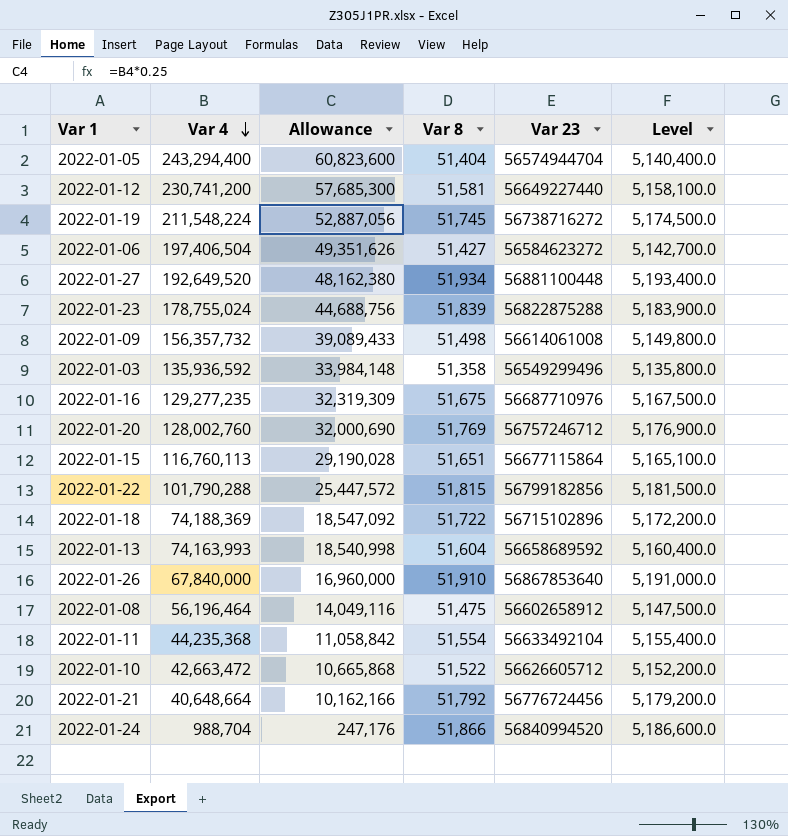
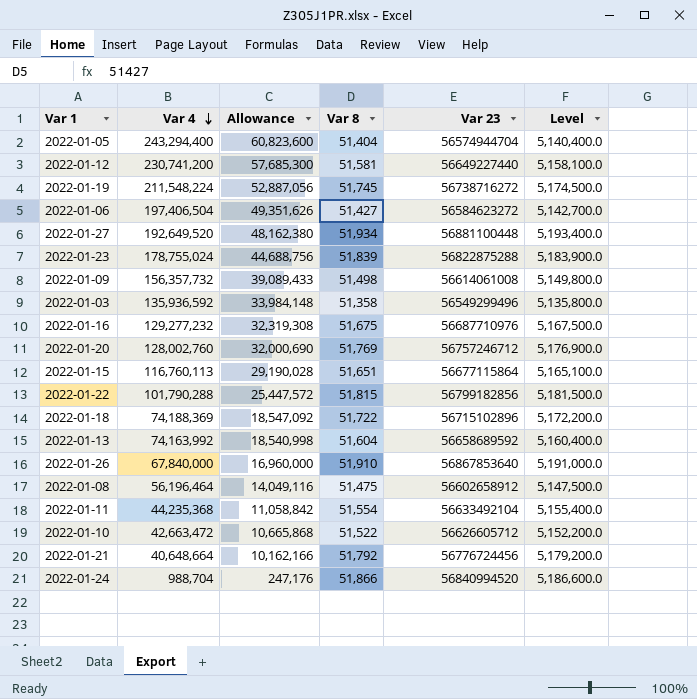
2022-01-16 | Var 4: 129,277,235 -> 129,277,232
2022-01-16 | Allowance: 32,319,309 -> 32,319,308
2022-01-13 | Var 4: 74,163,993 -> 74,163,992

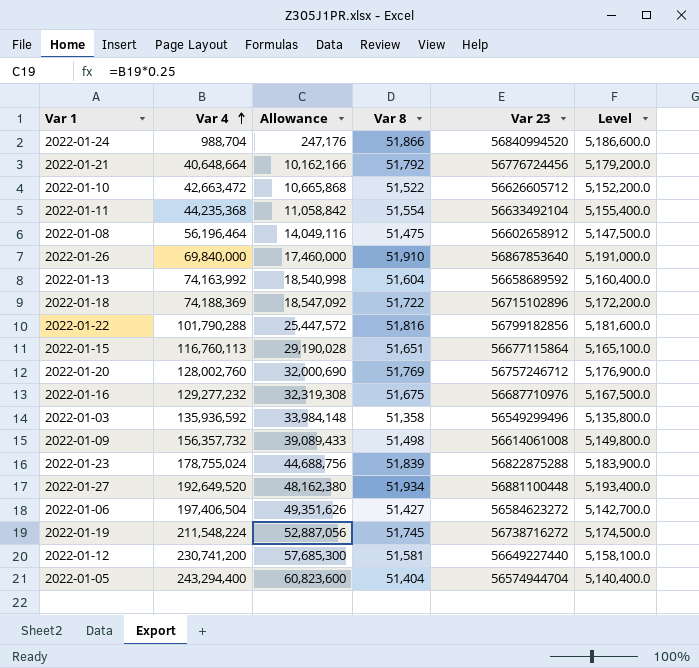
row order: Var 4 descending -> Var 4 ascending
2022-01-26 | Var 4: 67,840,000 -> 69,840,000
2022-01-26 | Allowance: 16,960,000 -> 17,460,000
2022-01-22 | Var 8: 51,815 -> 51,816
2022-01-22 | Level: 5,181,500.0 -> 5,181,600.0

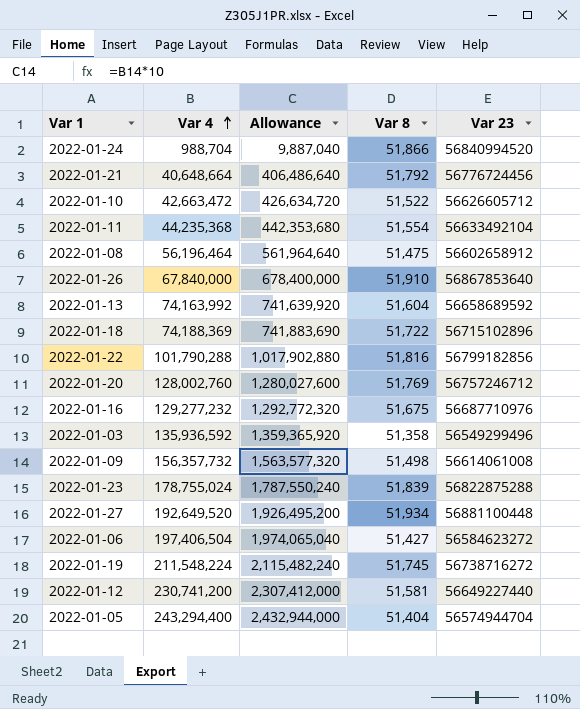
column Level | formula: [Var 8] * 100 -> none
column Allowance | formula: [Var 4] * 0.25 -> [Var 4] * 10
row 2022-01-15: 116,760,113 | 29,190,028 | 51,651 | 56677115864 | 5,165,100.0 -> none
2022-01-26 | Var 4: 69,840,000 -> 67,840,000

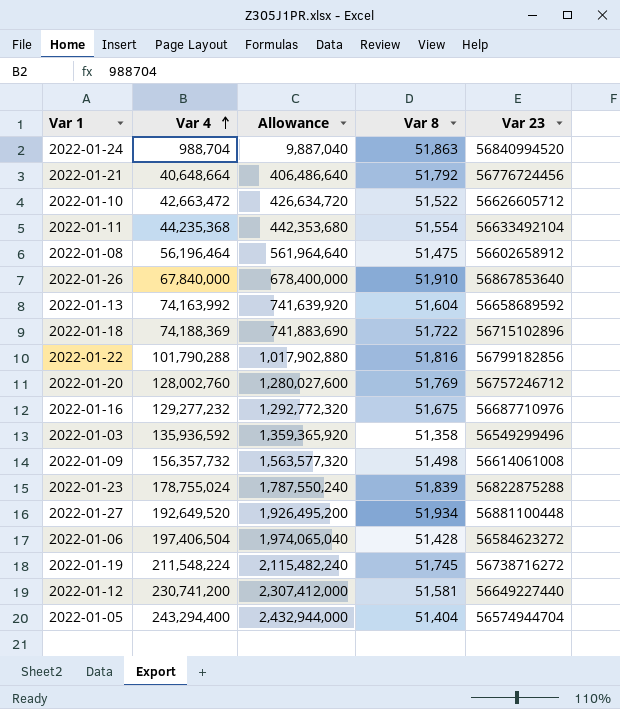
2022-01-24 | Var 8: 51,866 -> 51,863
2022-01-06 | Var 8: 51,427 -> 51,428

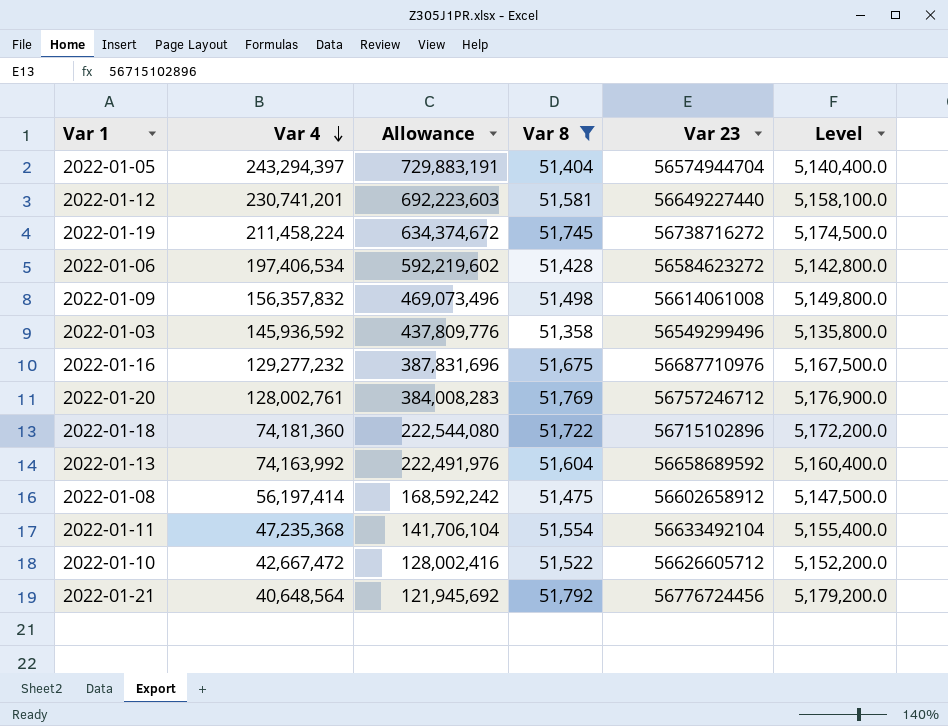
filter: none -> Var 8 <= 51,792
row order: Var 4 ascending -> Var 4 descending
column Allowance | formula: [Var 4] * 10 -> [Var 4] * 3
column Level | formula: none -> [Var 8] * 100
2022-01-05 | Var 4: 243,294,400 -> 243,294,397
2022-01-12 | Var 4: 230,741,200 -> 230,741,201
2022-01-19 | Var 4: 211,548,224 -> 211,458,224
2022-01-06 | Var 4: 197,406,504 -> 197,406,534
2022-01-09 | Var 4: 156,357,732 -> 156,357,832
2022-01-03 | Var 4: 135,936,592 -> 145,936,592
2022-01-20 | Var 4: 128,002,760 -> 128,002,761
2022-01-18 | Var 4: 74,188,369 -> 74,181,360
2022-01-08 | Var 4: 56,196,464 -> 56,197,414
2022-01-11 | Var 4: 44,235,368 -> 47,235,368
2022-01-10 | Var 4: 42,663,472 -> 42,667,472
2022-01-21 | Var 4: 40,648,664 -> 40,648,564

